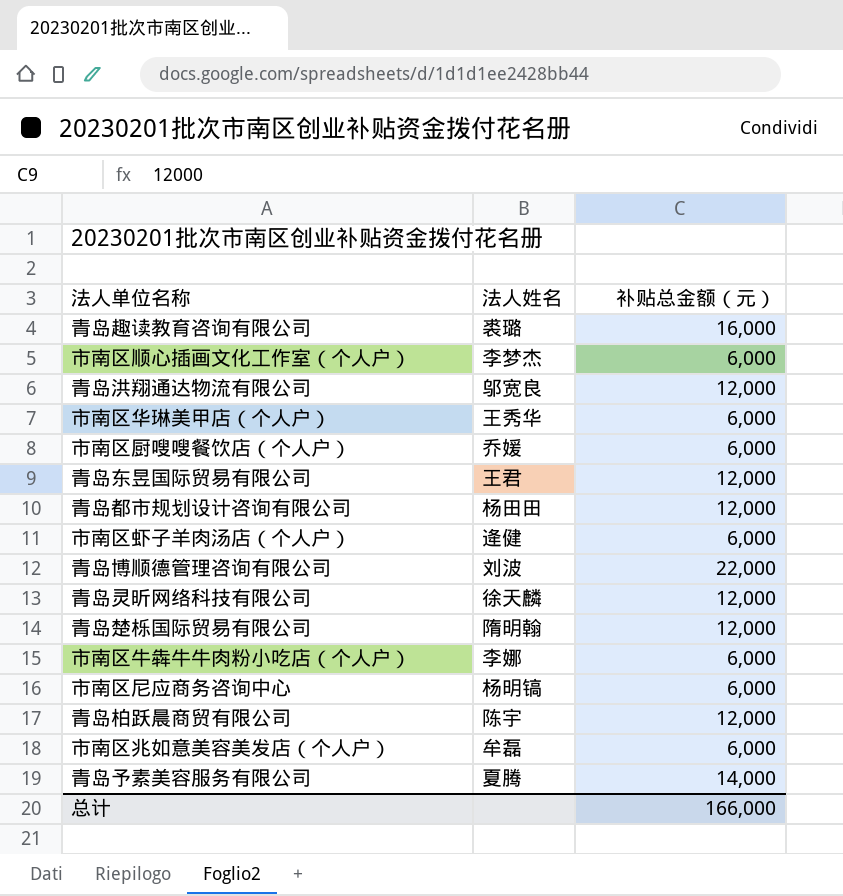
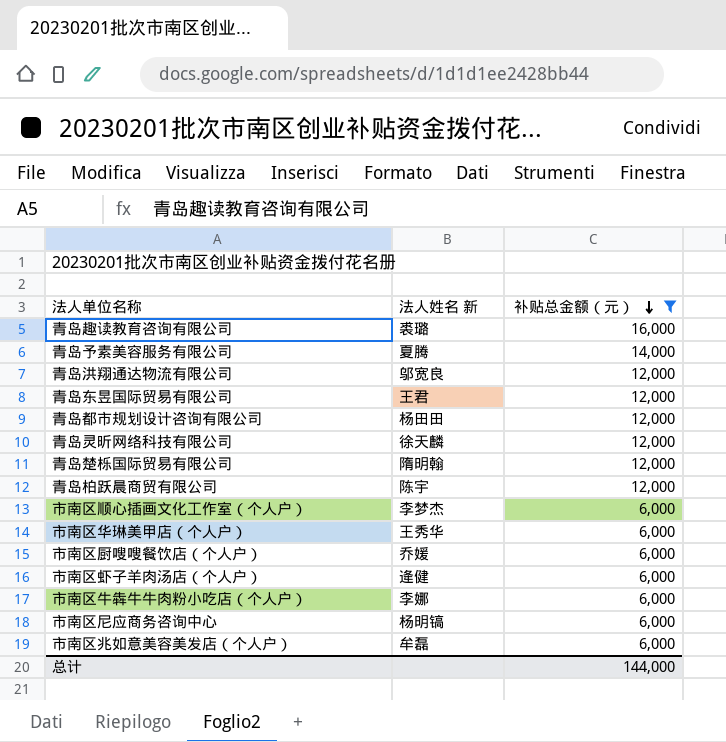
filter: none -> 补贴总金额（元） != 22,000
row order: none -> 补贴总金额（元） descending
column name: 法人姓名 -> 法人姓名 新
总计 | 补贴总金额（元）: 166,000 -> 144,000

